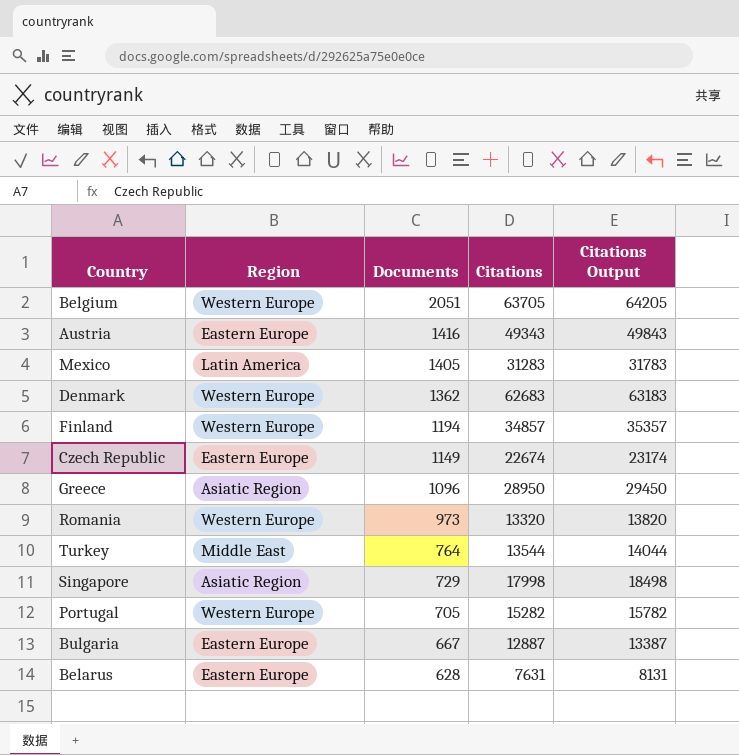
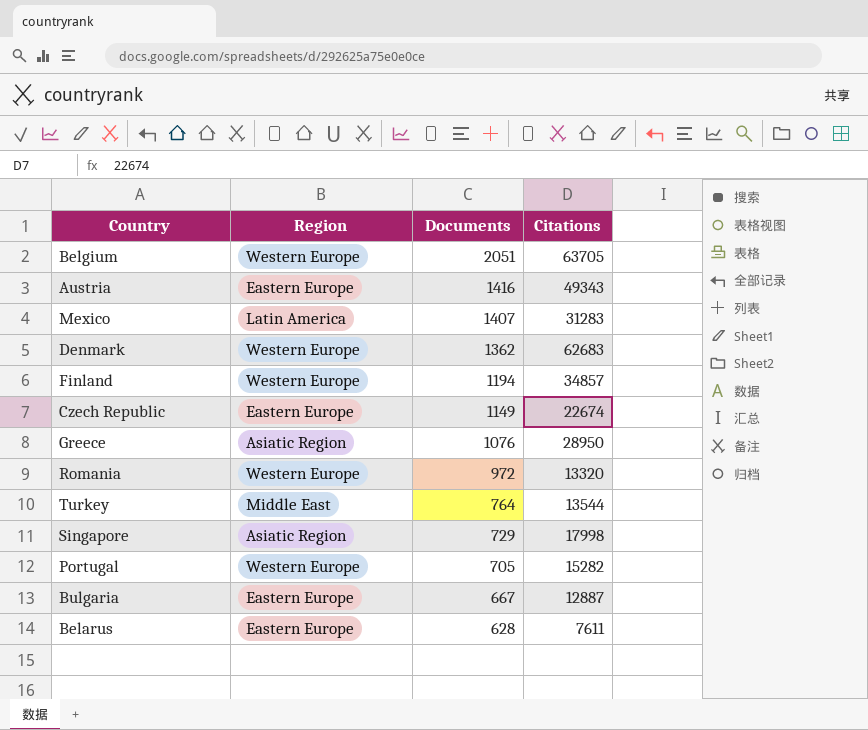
column Citations Output | formula: [Citations] + 500 -> none
Mexico | Documents: 1405 -> 1407
Greece | Documents: 1096 -> 1076
Romania | Documents: 973 -> 972
Belarus | Citations: 7631 -> 7611

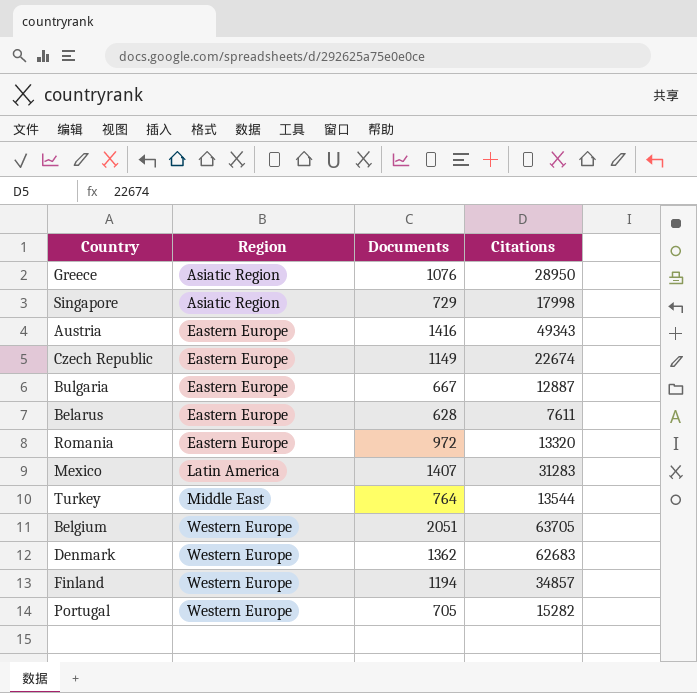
row order: Documents descending -> Region ascending
Romania | Region: Western Europe -> Eastern Europe

